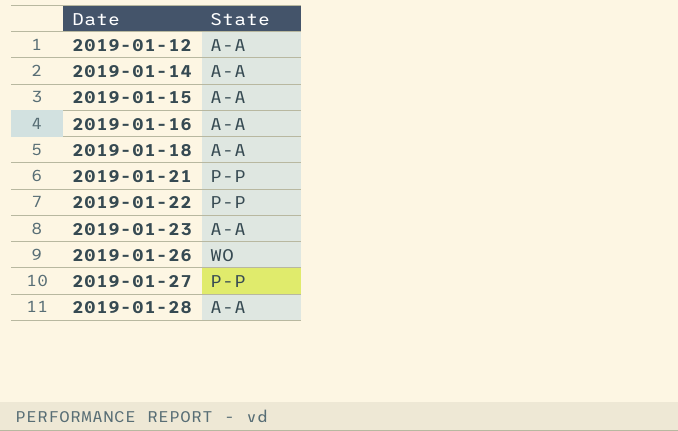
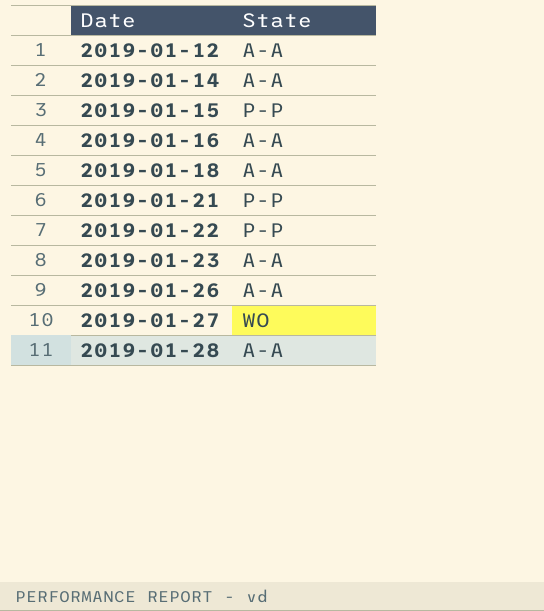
2019-01-15 | State: A-A -> P-P
2019-01-26 | State: WO -> A-A
2019-01-27 | State: P-P -> WO

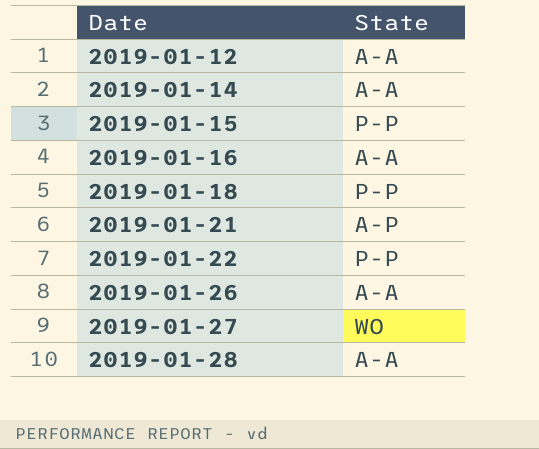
row 2019-01-23: A-A -> none
2019-01-18 | State: A-A -> P-P
2019-01-21 | State: P-P -> A-P

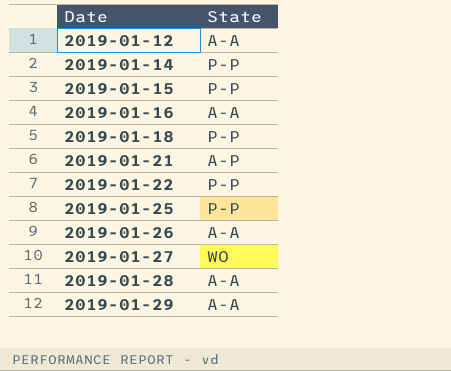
2019-01-14 | State: A-A -> P-P
row 2019-01-25: none -> P-P
row 2019-01-29: none -> A-A

